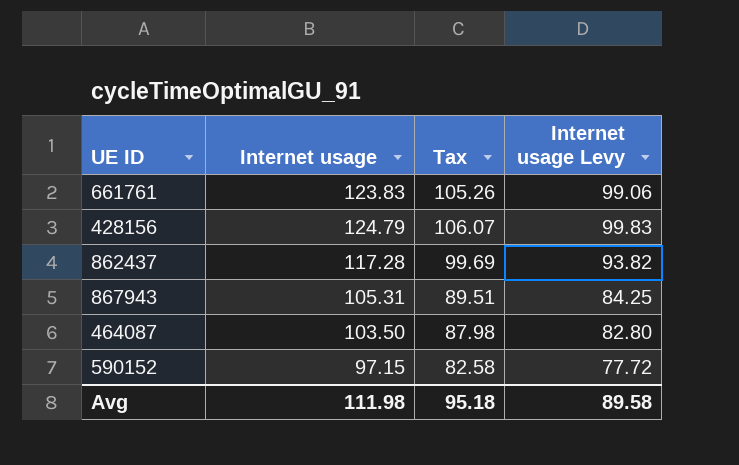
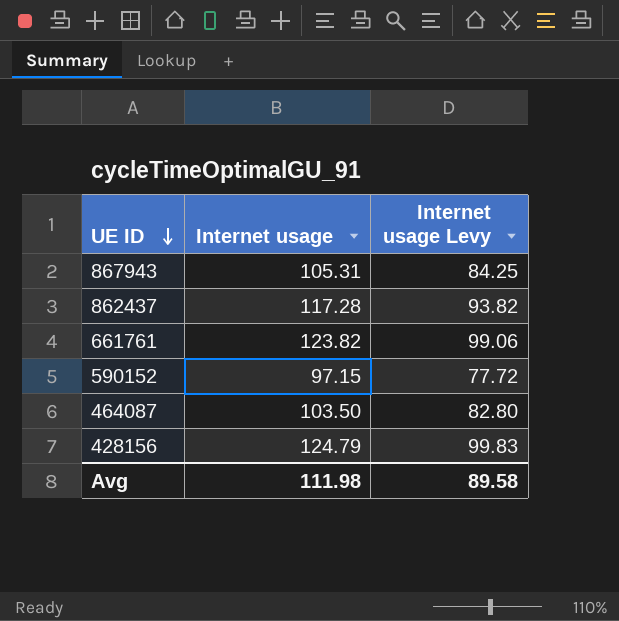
row order: none -> UE ID descending
column Tax | formula: [Internet usage] * 0.85 -> none
661761 | Internet usage: 123.83 -> 123.82

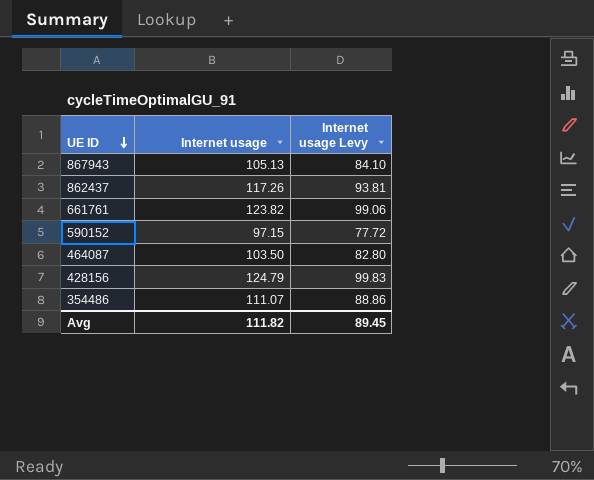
867943 | Internet usage: 105.31 -> 105.13
867943 | Internet usage Levy: 84.25 -> 84.10
862437 | Internet usage: 117.28 -> 117.26
862437 | Internet usage Levy: 93.82 -> 93.81
row 354486: none -> 111.07 | 88.86
Avg | Internet usage: 111.98 -> 111.82
Avg | Internet usage Levy: 89.58 -> 89.45

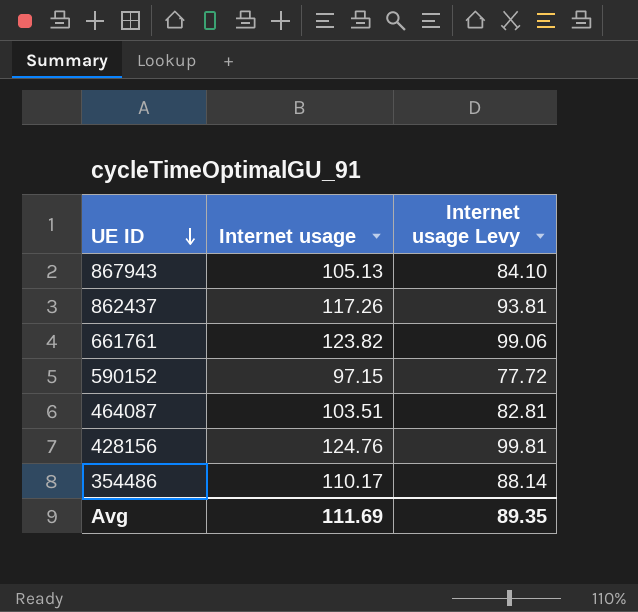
464087 | Internet usage: 103.50 -> 103.51
464087 | Internet usage Levy: 82.80 -> 82.81
428156 | Internet usage: 124.79 -> 124.76
428156 | Internet usage Levy: 99.83 -> 99.81
354486 | Internet usage: 111.07 -> 110.17
354486 | Internet usage Levy: 88.86 -> 88.14
Avg | Internet usage: 111.82 -> 111.69
Avg | Internet usage Levy: 89.45 -> 89.35

